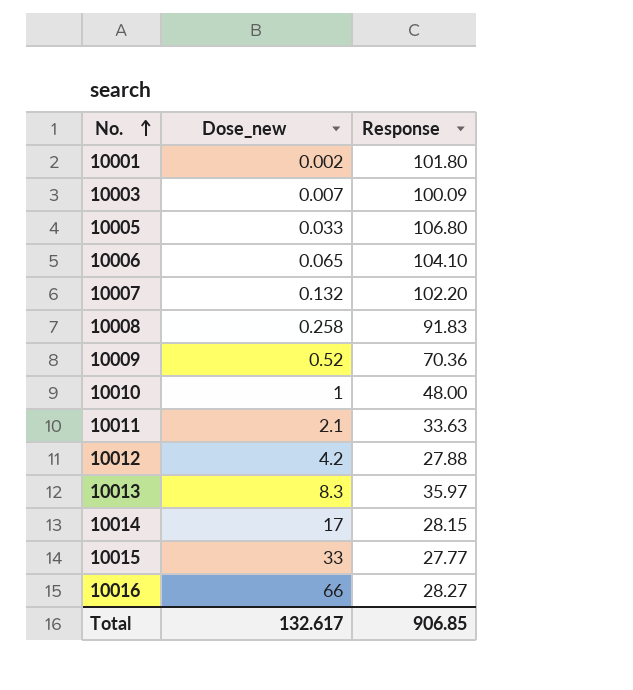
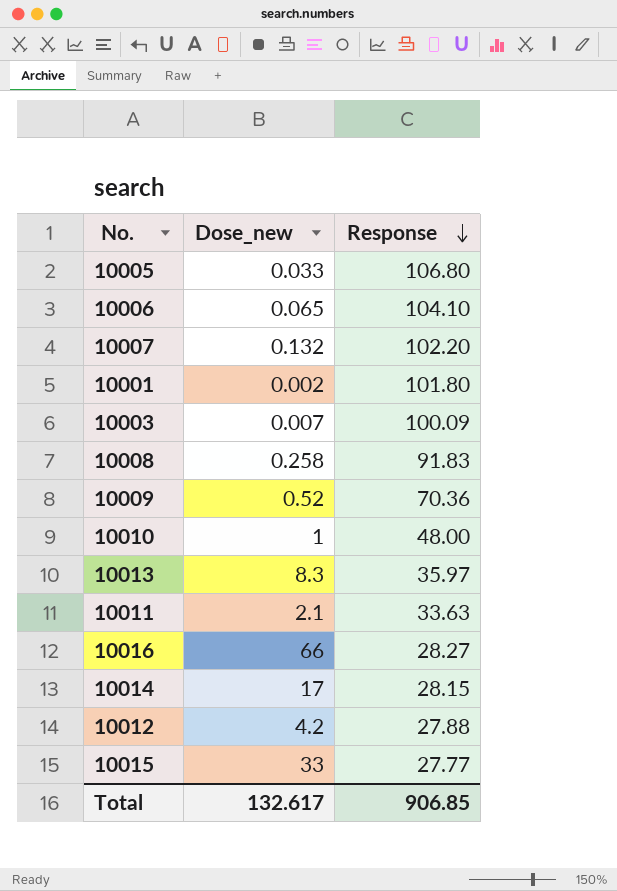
row order: No. ascending -> Response descending

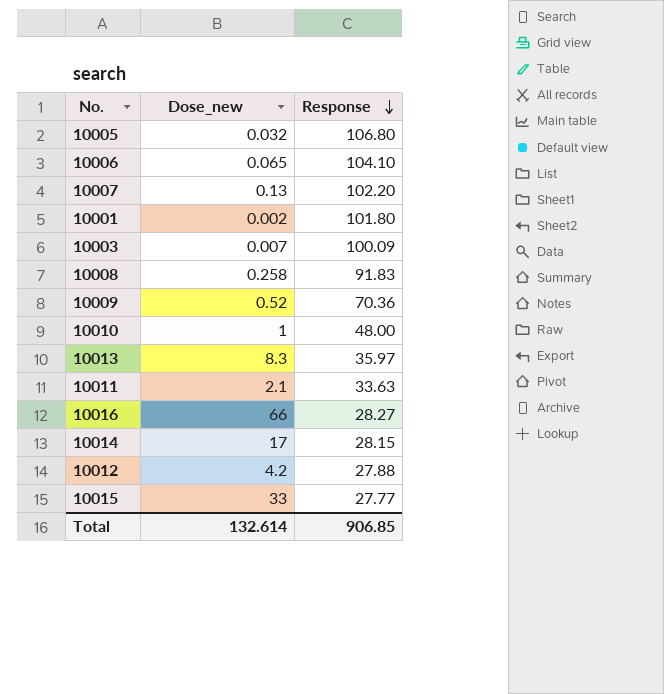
10005 | Dose_new: 0.033 -> 0.032
10007 | Dose_new: 0.132 -> 0.13
Total | Dose_new: 132.617 -> 132.614

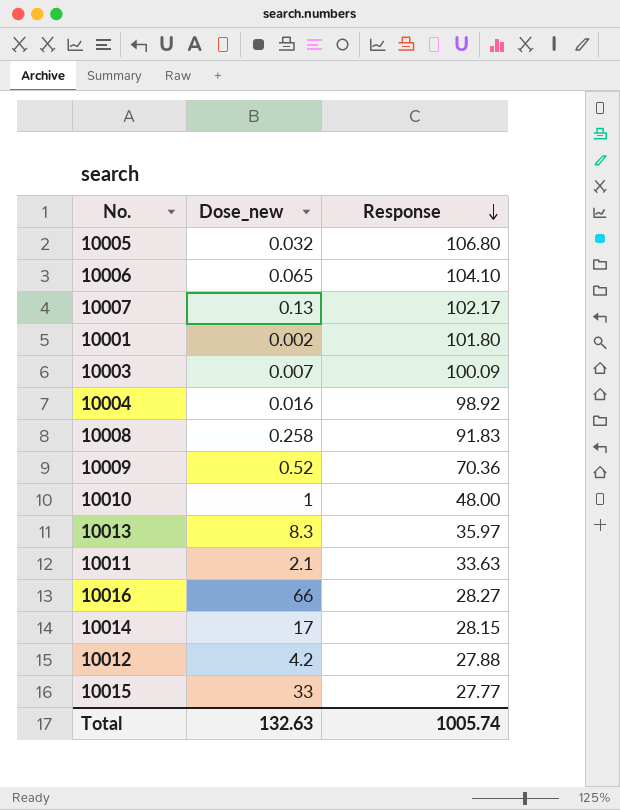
10007 | Response: 102.20 -> 102.17
row 10004: none -> 0.016 | 98.92
Total | Dose_new: 132.614 -> 132.63
Total | Response: 906.85 -> 1005.74

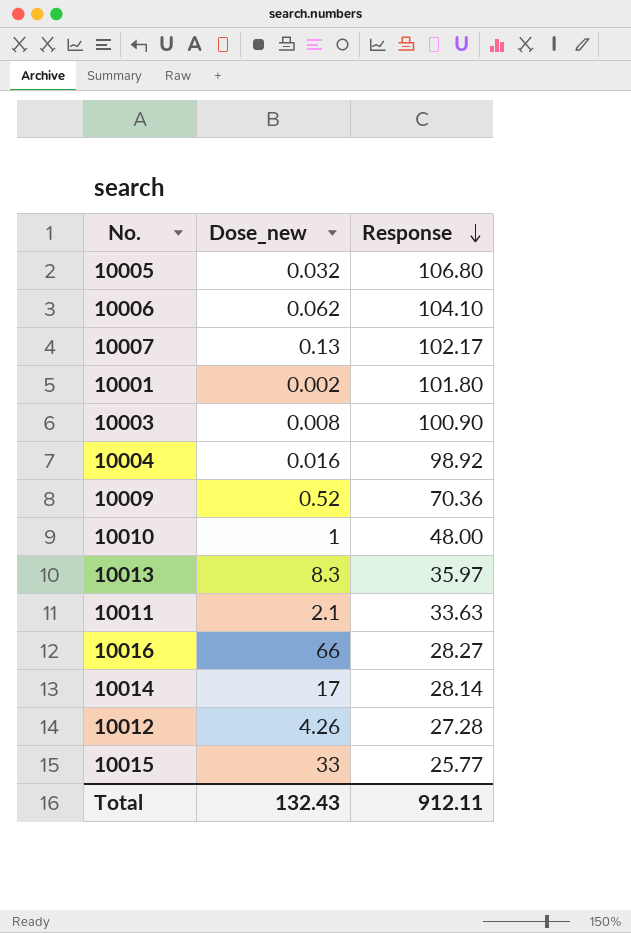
row 10008: 0.258 | 91.83 -> none
10006 | Dose_new: 0.065 -> 0.062
10003 | Dose_new: 0.007 -> 0.008
10003 | Response: 100.09 -> 100.90
10014 | Response: 28.15 -> 28.14
10012 | Dose_new: 4.2 -> 4.26
10012 | Response: 27.88 -> 27.28
10015 | Response: 27.77 -> 25.77
Total | Dose_new: 132.63 -> 132.43
Total | Response: 1005.74 -> 912.11

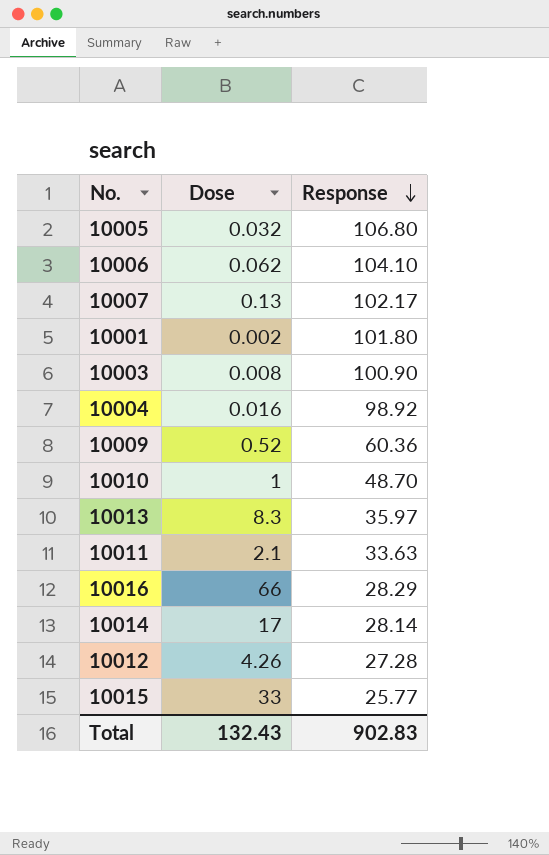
column name: Dose_new -> Dose
10009 | Response: 70.36 -> 60.36
10010 | Response: 48.00 -> 48.70
10016 | Response: 28.27 -> 28.29
Total | Response: 912.11 -> 902.83

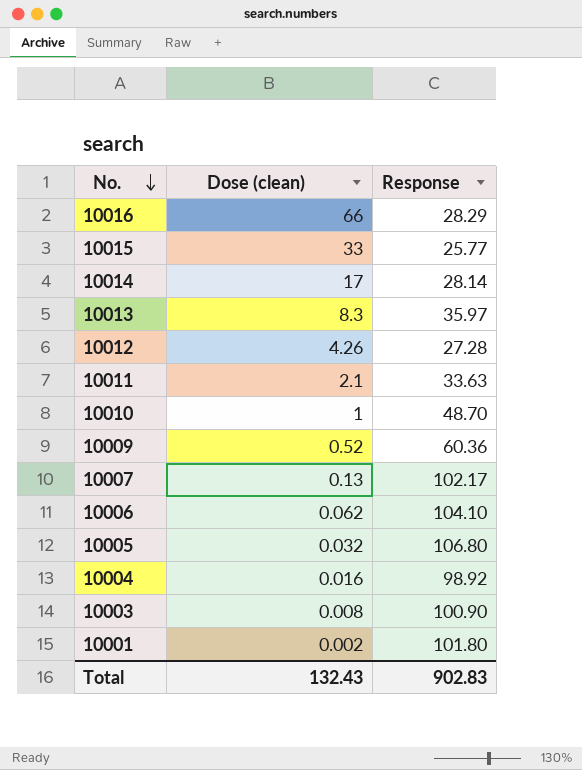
row order: Response descending -> No. descending
column name: Dose -> Dose (clean)

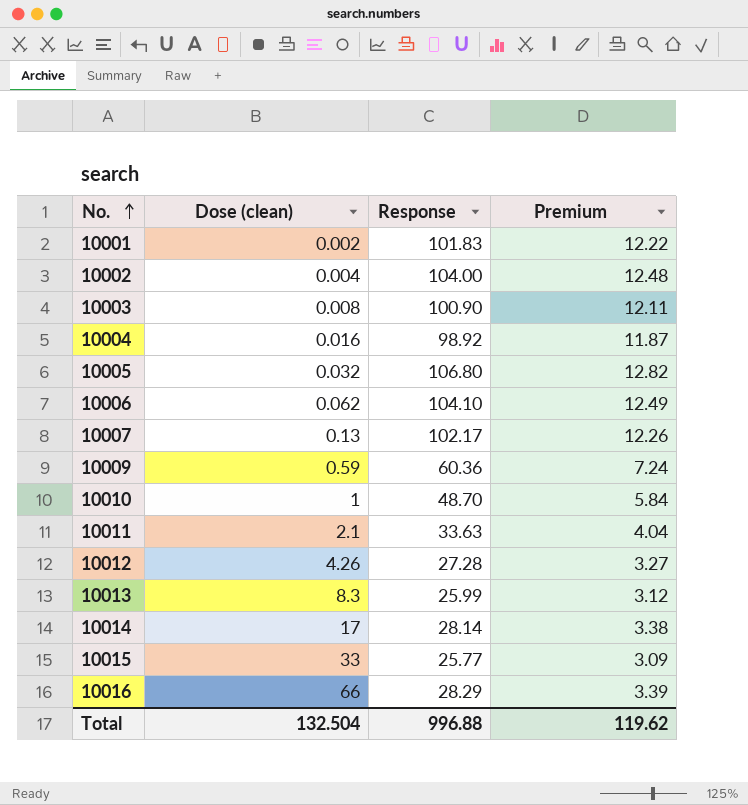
row order: No. descending -> No. ascending
column Premium | formula: none -> [Response] * 0.12
10001 | Response: 101.80 -> 101.83
row 10002: none -> 0.004 | 104.00 | 12.48
10009 | Dose (clean): 0.52 -> 0.59
10013 | Response: 35.97 -> 25.99
Total | Dose (clean): 132.43 -> 132.504
Total | Response: 902.83 -> 996.88

